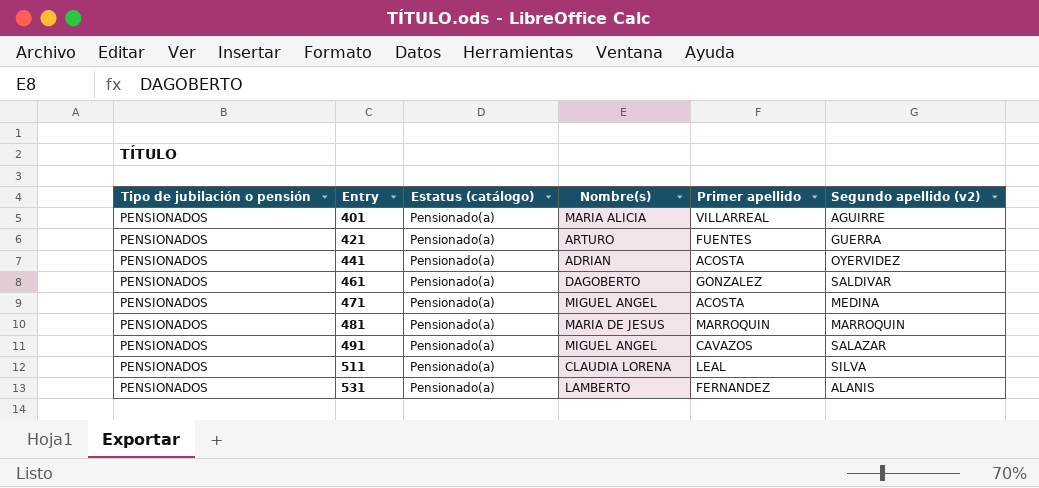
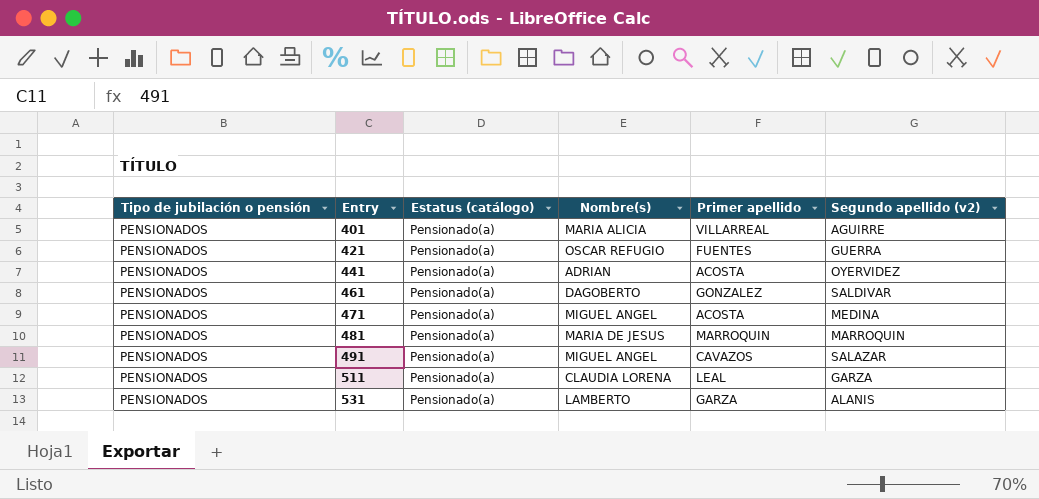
421 | Nombre(s): ARTURO -> OSCAR REFUGIO
511 | Segundo apellido (v2): SILVA -> GARZA
531 | Primer apellido: FERNANDEZ -> GARZA

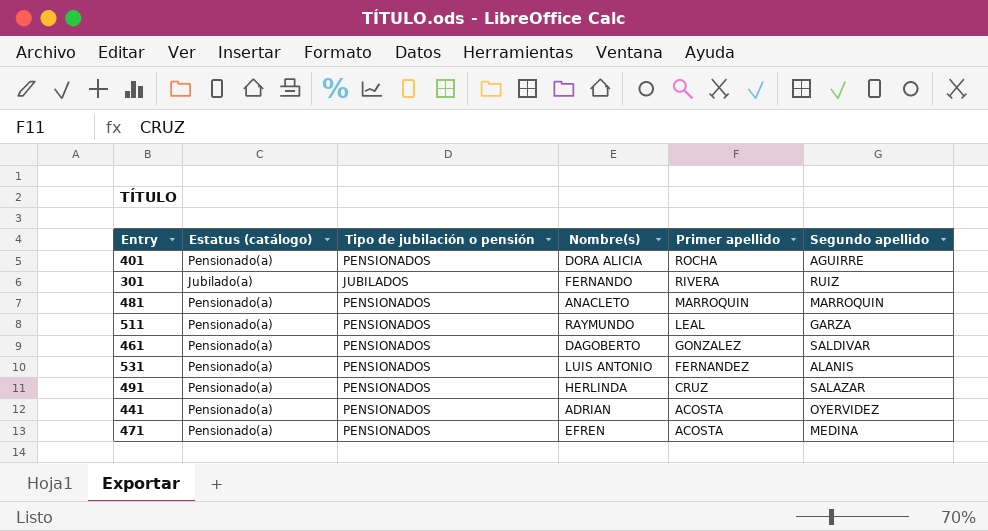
row order: Entry ascending -> Primer apellido descending
column Tipo de jubilación o pensión | position: 1 -> 3
column name: Segundo apellido (v2) -> Segundo apellido
row 421: PENSIONADOS | Pensionado(a) | OSCAR REFUGIO | FUENTES | GUERRA -> none
401 | Nombre(s): MARIA ALICIA -> DORA ALICIA
401 | Primer apellido: VILLARREAL -> ROCHA
row 301: none -> Jubilado(a) | JUBILADOS | FERNANDO | RIVERA | RUIZ
481 | Nombre(s): MARIA DE JESUS -> ANACLETO
511 | Nombre(s): CLAUDIA LORENA -> RAYMUNDO
531 | Nombre(s): LAMBERTO -> LUIS ANTONIO
531 | Primer apellido: GARZA -> FERNANDEZ
491 | Nombre(s): MIGUEL ANGEL -> HERLINDA
491 | Primer apellido: CAVAZOS -> CRUZ
471 | Nombre(s): MIGUEL ANGEL -> EFREN

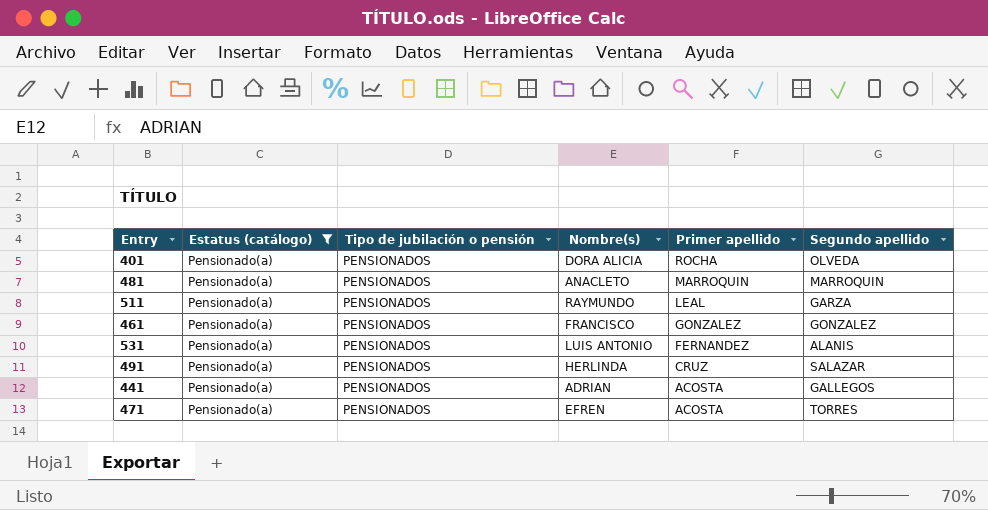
filter: none -> Estatus (catálogo) = Pensionado(a)
401 | Segundo apellido: AGUIRRE -> OLVEDA
461 | Nombre(s): DAGOBERTO -> FRANCISCO
461 | Segundo apellido: SALDIVAR -> GONZALEZ
441 | Segundo apellido: OYERVIDEZ -> GALLEGOS
471 | Segundo apellido: MEDINA -> TORRES

